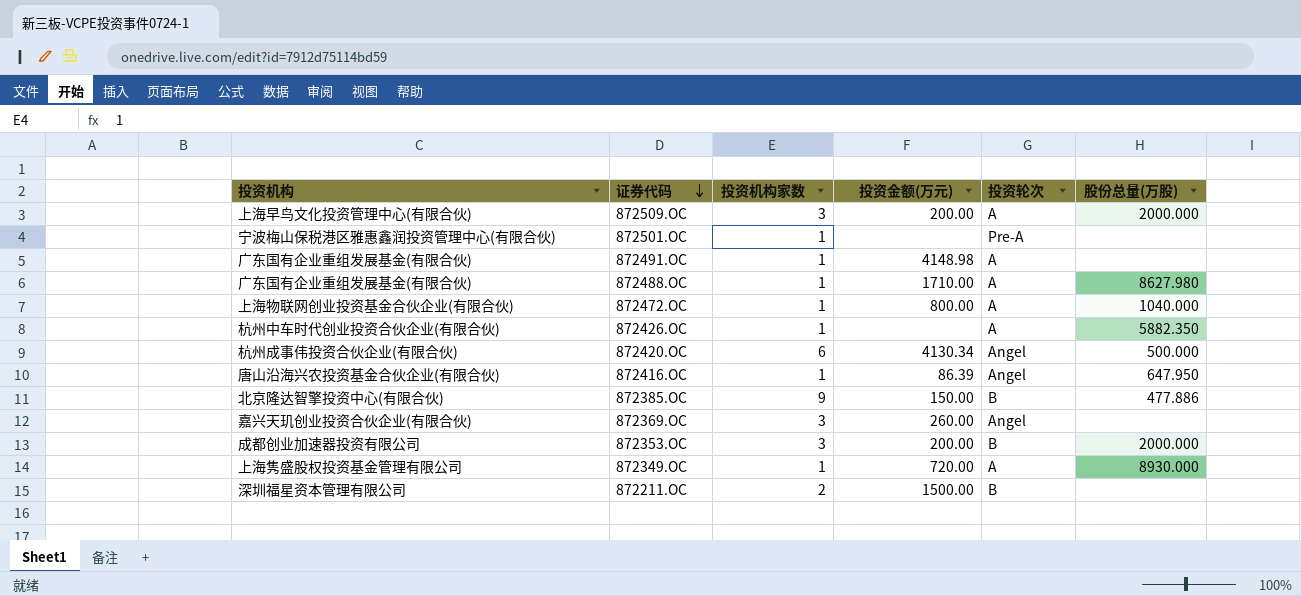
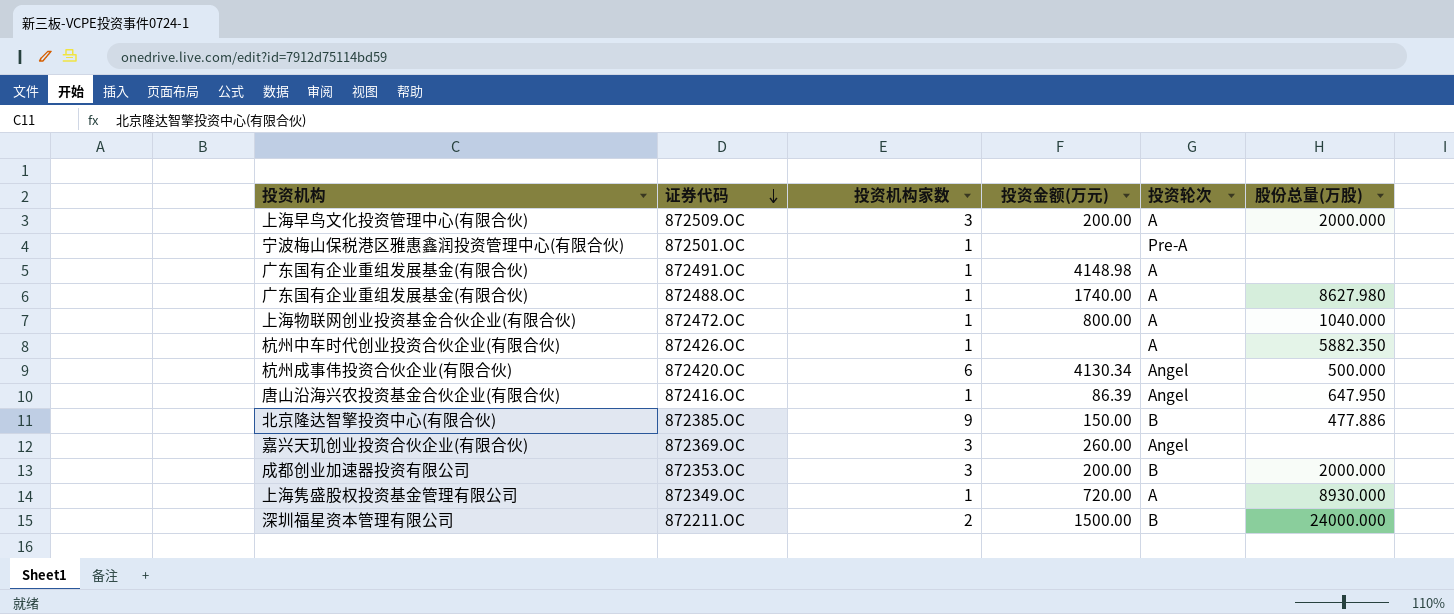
872488.OC | 投资金额(万元): 1710.00 -> 1740.00
872211.OC | 股份总量(万股): none -> 24000.000

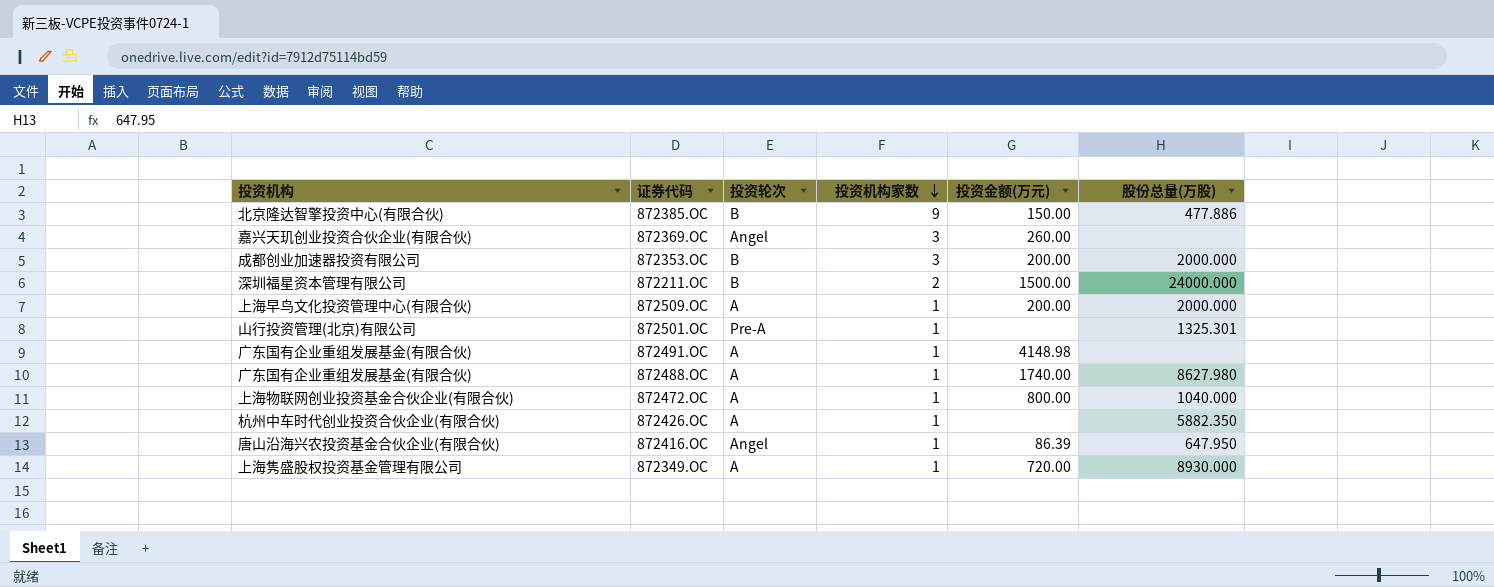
row order: 证券代码 descending -> 投资机构家数 descending
column 投资轮次 | position: 5 -> 3
row 872420.OC: 杭州成事伟投资合伙企业(有限合伙) | 6 | 4130.34 | Angel | 500.000 -> none
872509.OC | 投资机构家数: 3 -> 1
872501.OC | 投资机构: 宁波梅山保税港区雅惠鑫润投资管理中心(有限合伙) -> 山行投资管理(北京)有限公司
872501.OC | 股份总量(万股): none -> 1325.301

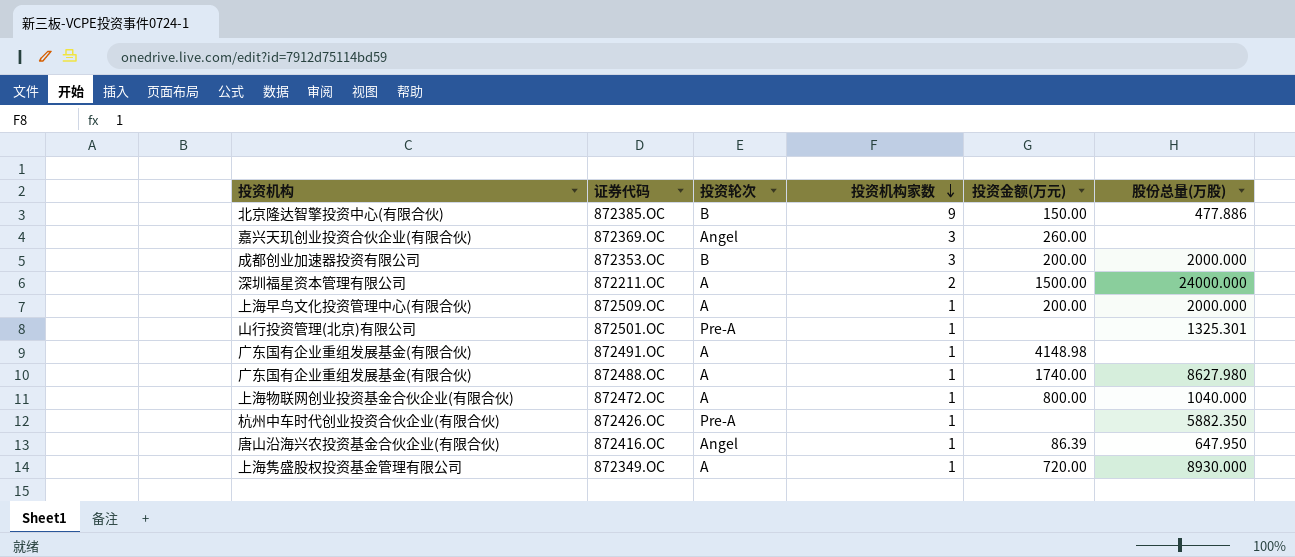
872211.OC | 投资轮次: B -> A
872426.OC | 投资轮次: A -> Pre-A

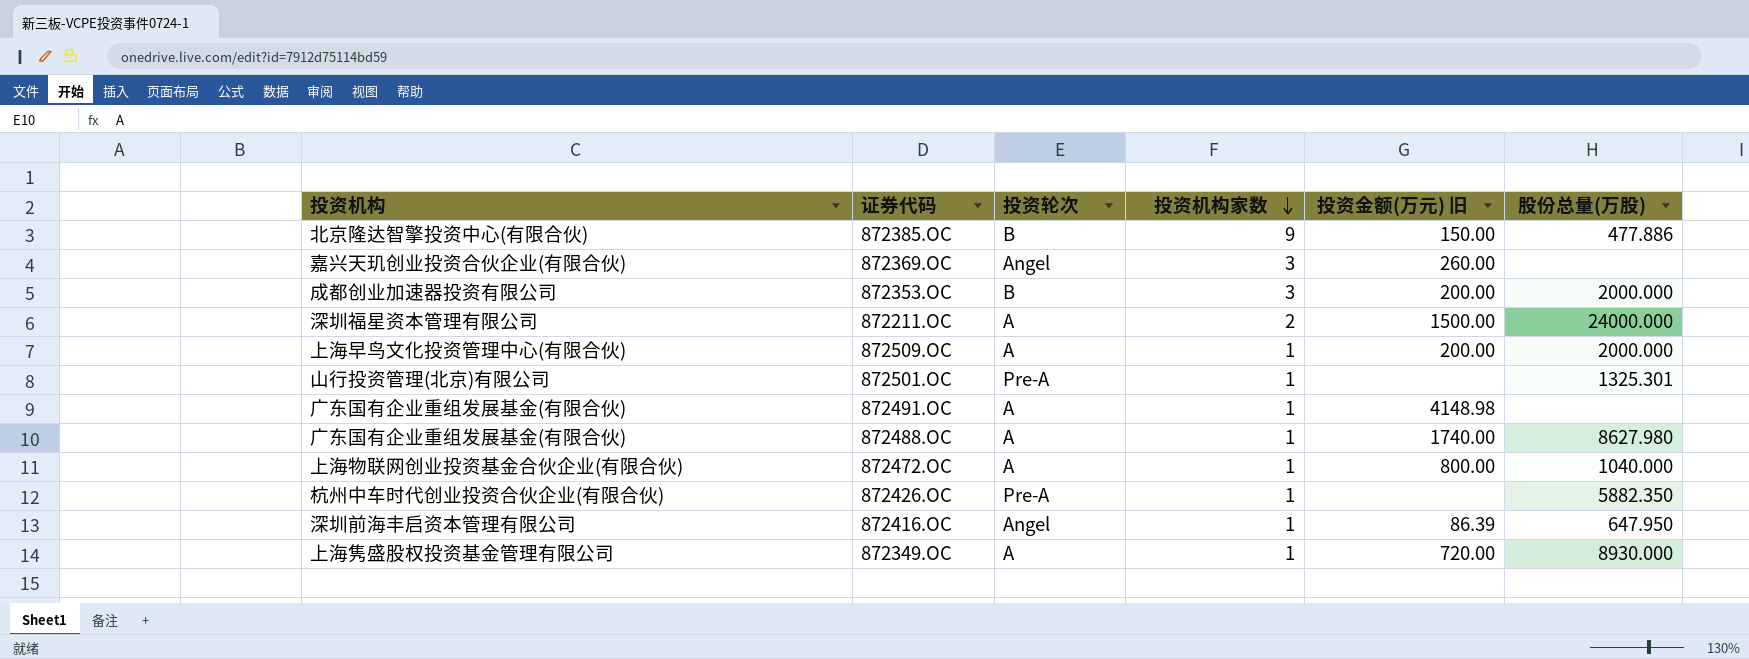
column name: 投资金额(万元) -> 投资金额(万元) 旧
872416.OC | 投资机构: 唐山沿海兴农投资基金合伙企业(有限合伙) -> 深圳前海丰启资本管理有限公司

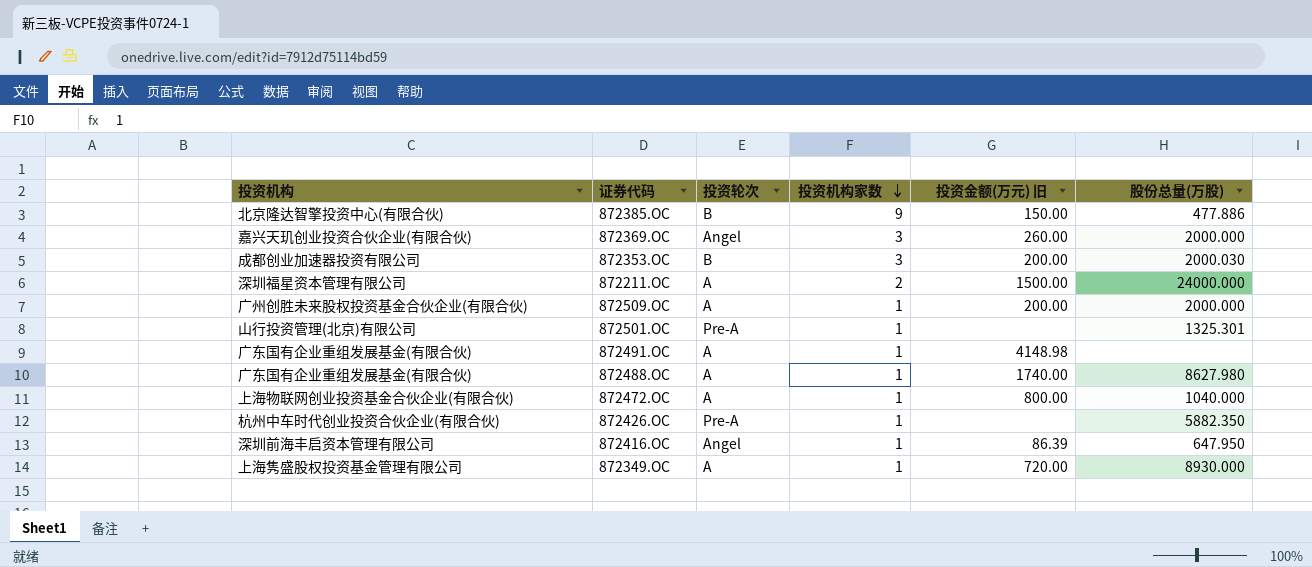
872369.OC | 股份总量(万股): none -> 2000.000
872353.OC | 股份总量(万股): 2000.000 -> 2000.030
872509.OC | 投资机构: 上海早鸟文化投资管理中心(有限合伙) -> 广州创胜未来股权投资基金合伙企业(有限合伙)

